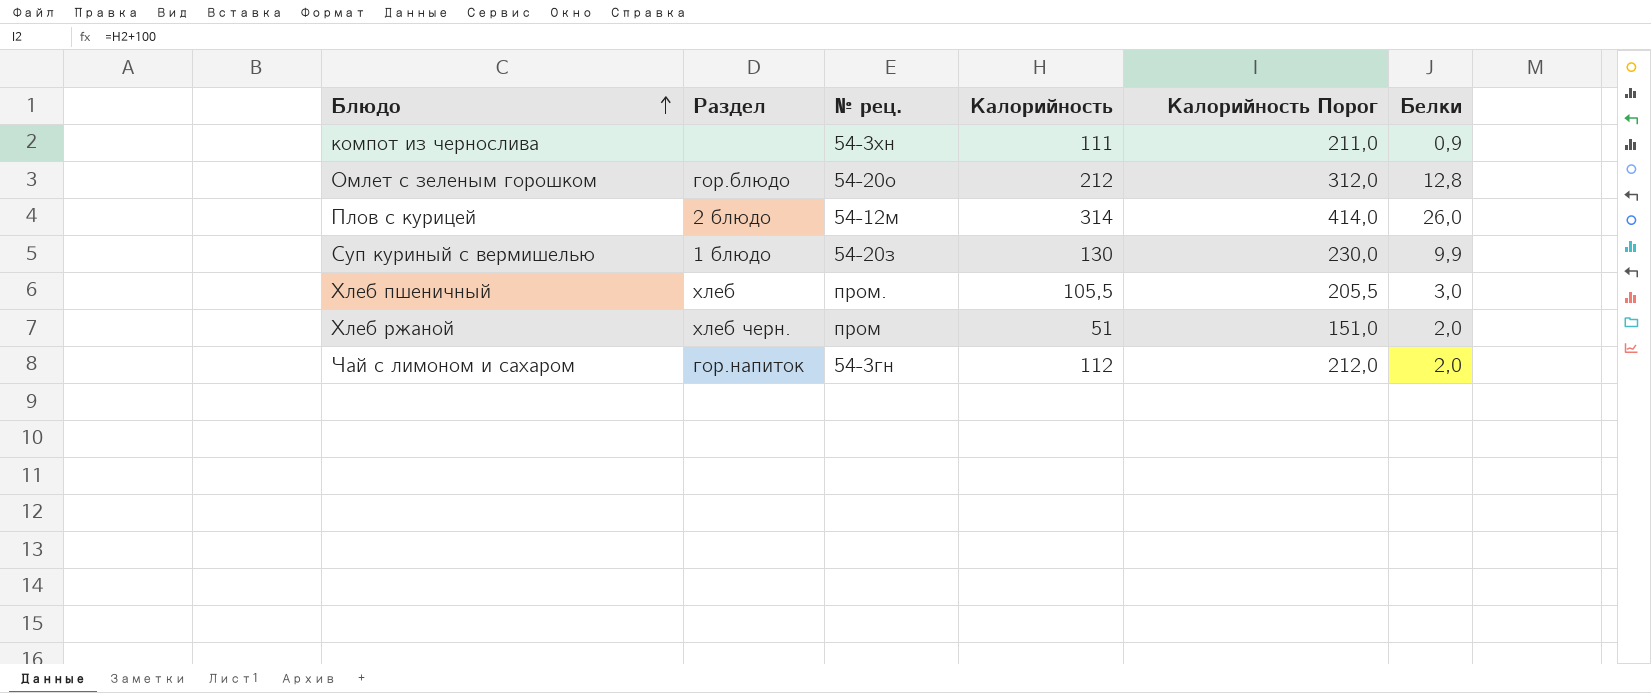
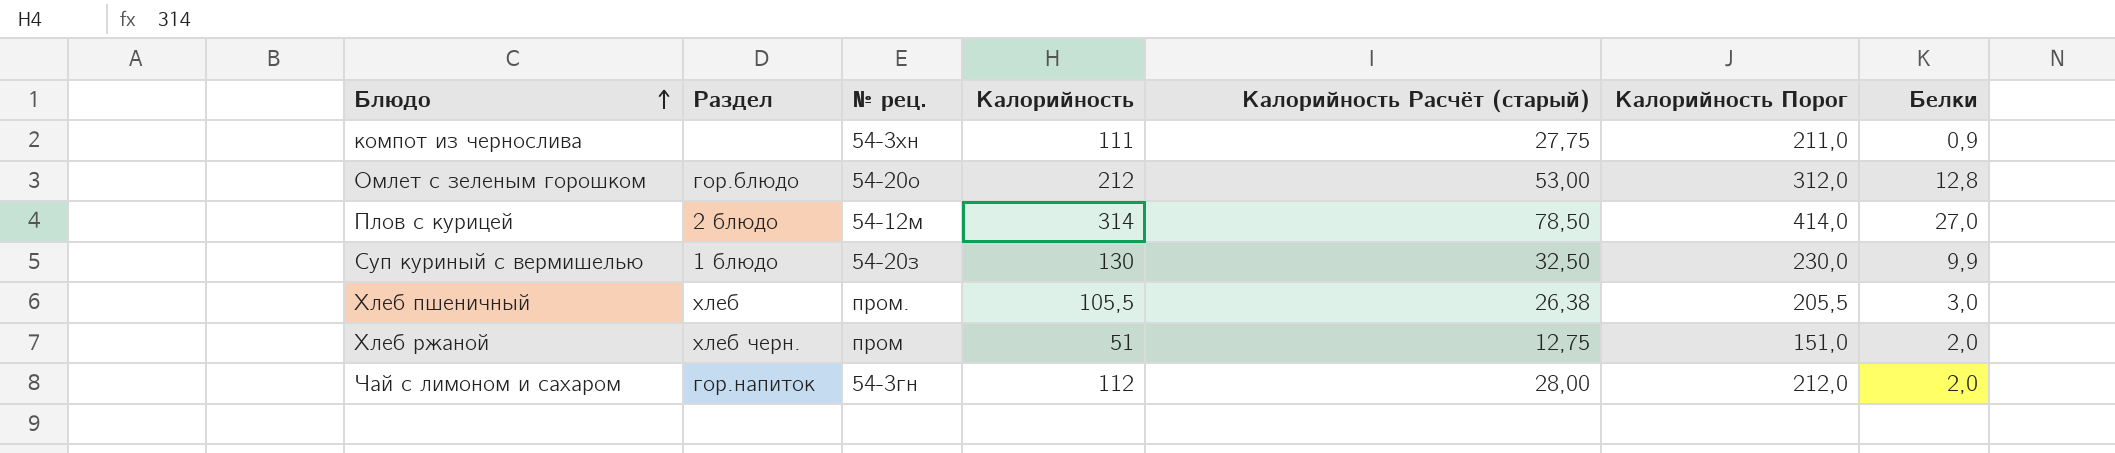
column Калорийность Расчёт (старый) | formula: none -> [Калорийность] * 0,25
Плов с курицей | Белки: 26,0 -> 27,0

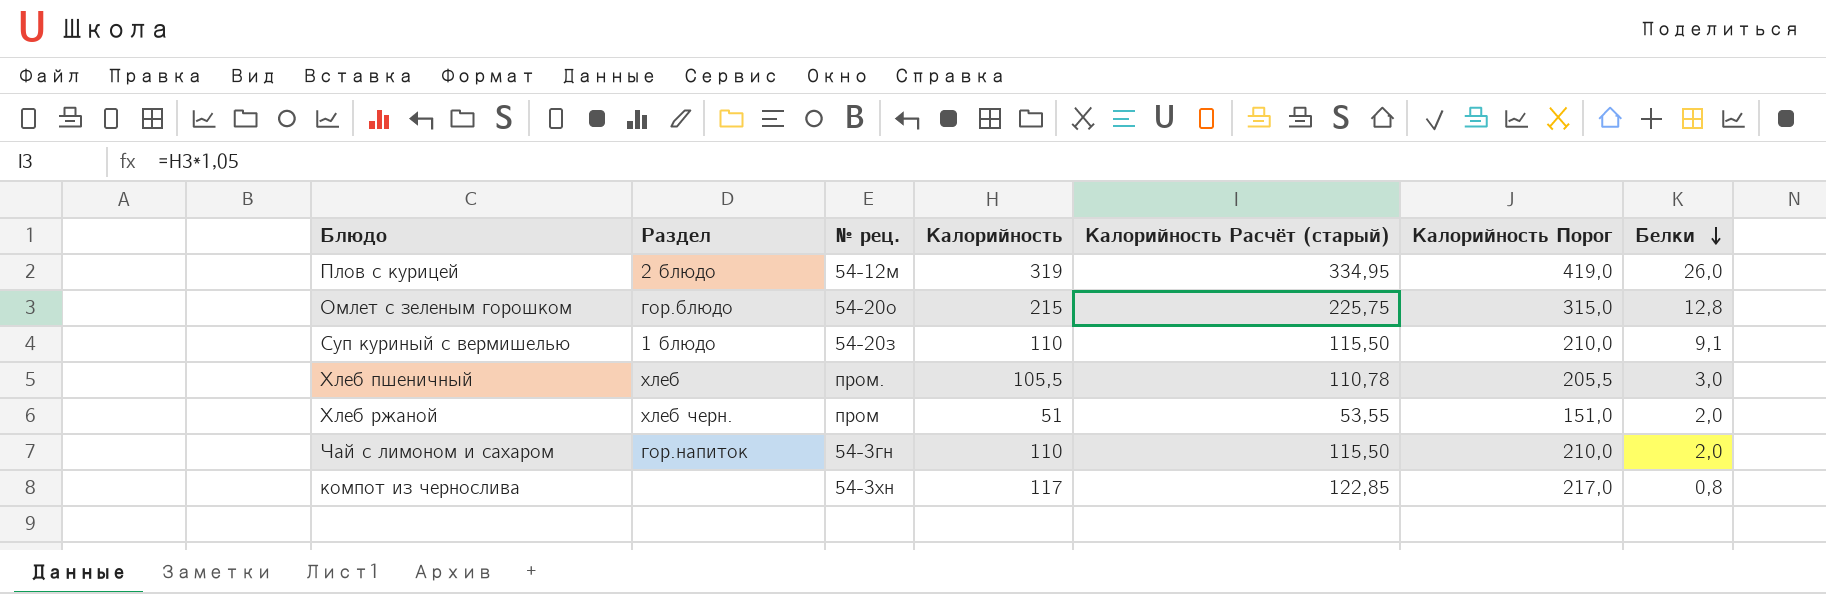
row order: Блюдо ascending -> Белки descending
column Калорийность Расчёт (старый) | formula: [Калорийность] * 0,25 -> [Калорийность] * 1,05
Плов с курицей | Калорийность: 314 -> 319
Плов с курицей | Калорийность Порог: 414,0 -> 419,0
Плов с курицей | Белки: 27,0 -> 26,0
Омлет с зеленым горошком | Калорийность: 212 -> 215
Омлет с зеленым горошком | Калорийность Порог: 312,0 -> 315,0
Суп куриный с вермишелью | Калорийность: 130 -> 110
Суп куриный с вермишелью | Калорийность Порог: 230,0 -> 210,0
Суп куриный с вермишелью | Белки: 9,9 -> 9,1
Чай с лимоном и сахаром | Калорийность: 112 -> 110
Чай с лимоном и сахаром | Калорийность Порог: 212,0 -> 210,0
компот из чернослива | Калорийность: 111 -> 117
компот из чернослива | Калорийность Порог: 211,0 -> 217,0
компот из чернослива | Белки: 0,9 -> 0,8

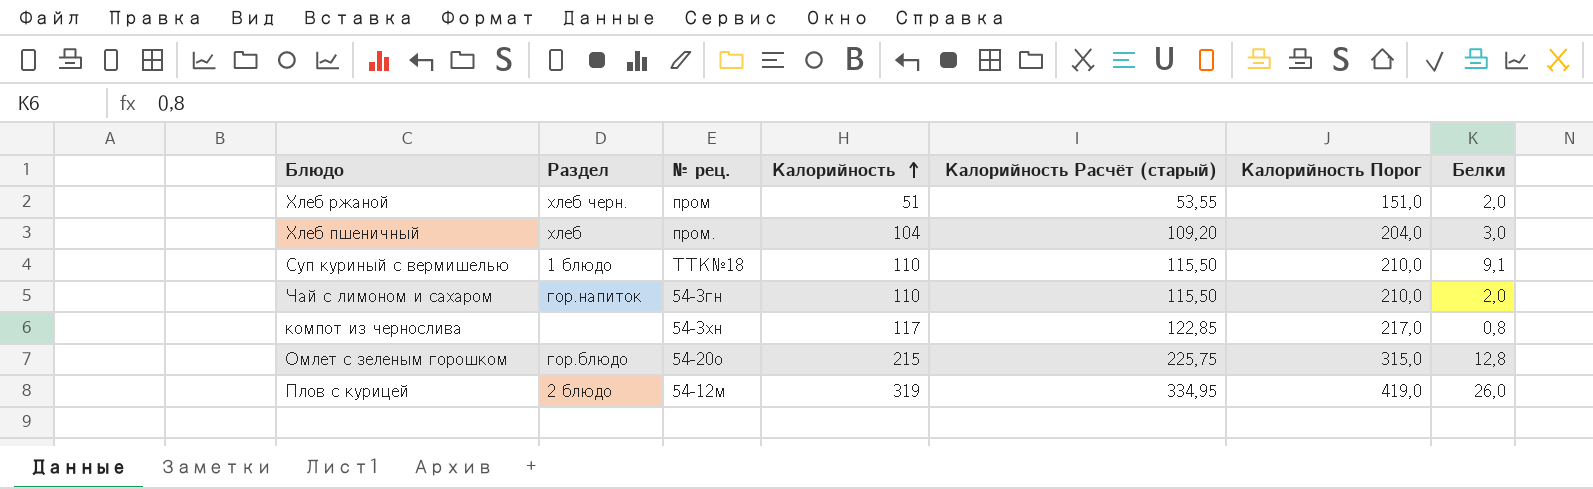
row order: Белки descending -> Калорийность ascending
Хлеб пшеничный | Калорийность: 105,5 -> 104
Хлеб пшеничный | Калорийность Расчёт (старый): 110,78 -> 109,20
Хлеб пшеничный | Калорийность Порог: 205,5 -> 204,0
Суп куриный с вермишелью | № рец.: 54-20з -> ТТК№18

